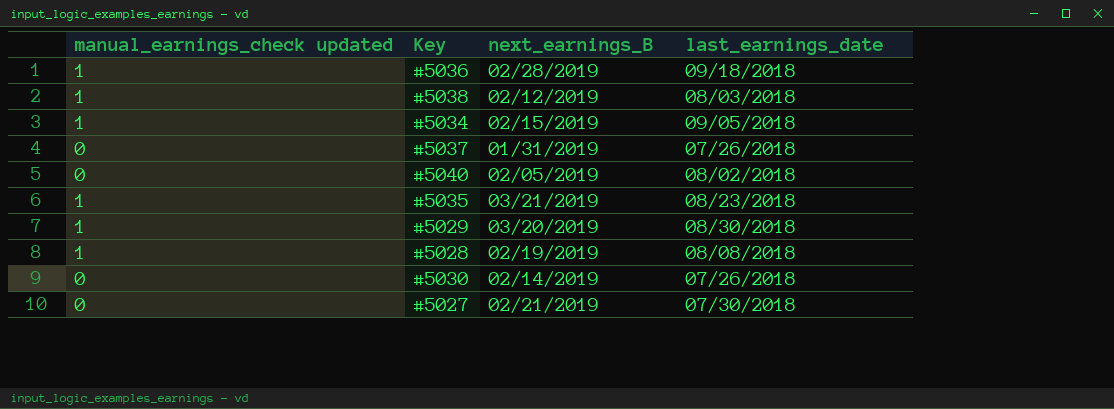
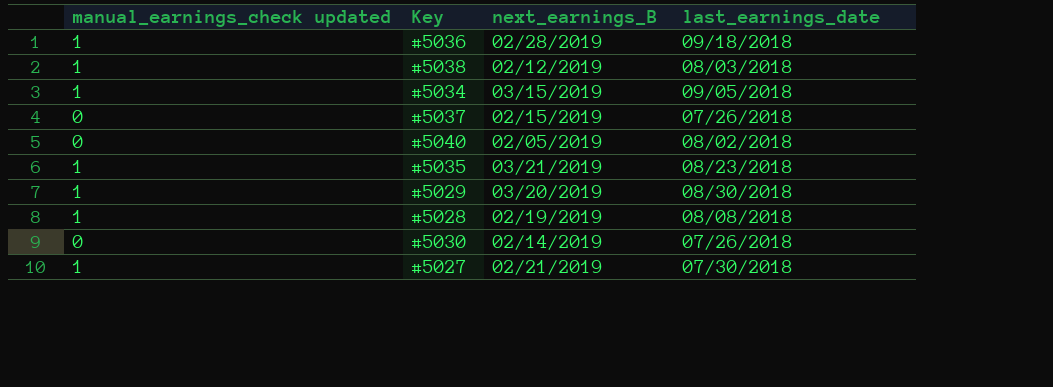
#5034 | next_earnings_B: 02/15/2019 -> 03/15/2019
#5037 | next_earnings_B: 01/31/2019 -> 02/15/2019
#5027 | manual_earnings_check updated: 0 -> 1

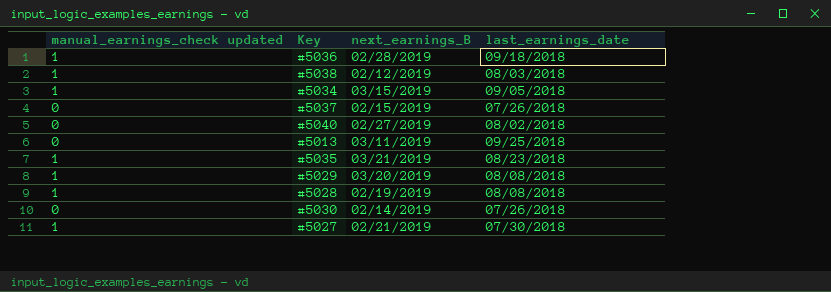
#5040 | next_earnings_B: 02/05/2019 -> 02/27/2019
row #5013: none -> 0 | 03/11/2019 | 09/25/2018
#5029 | last_earnings_date: 08/30/2018 -> 08/08/2018

